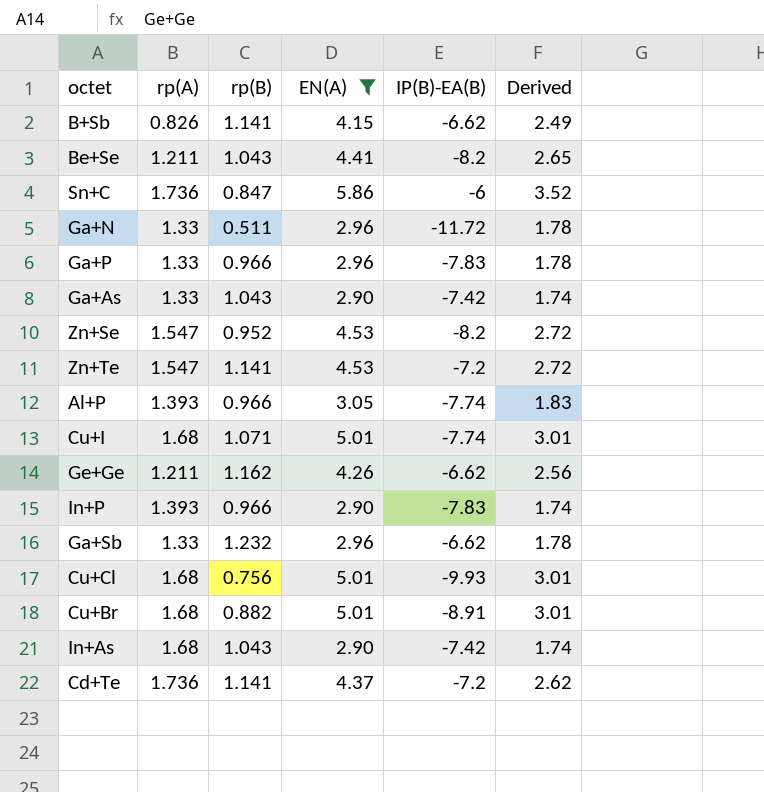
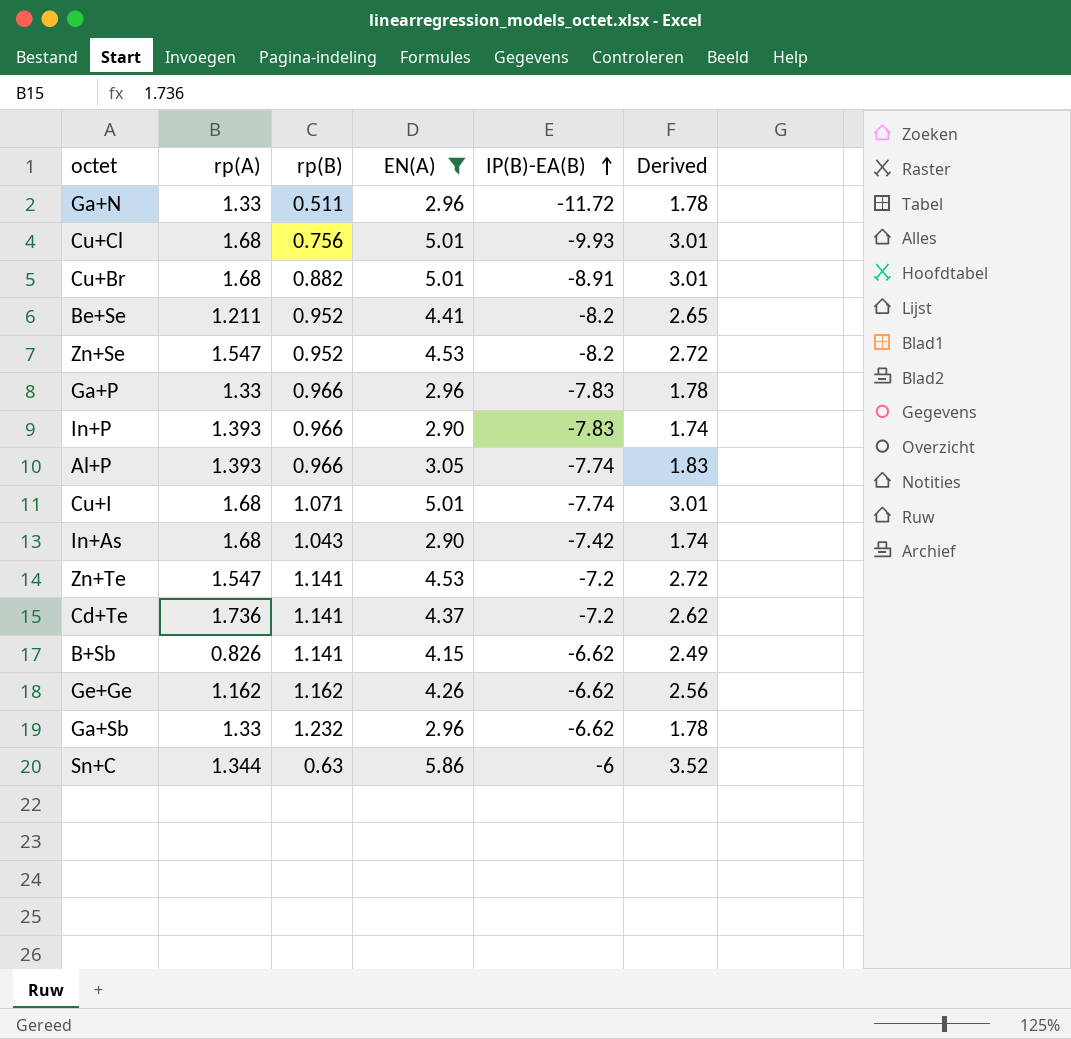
row order: none -> IP(B)-EA(B) ascending
row Ga+As: 1.33 | 1.043 | 2.90 | -7.42 | 1.74 -> none
Be+Se | rp(B): 1.043 -> 0.952
Ge+Ge | rp(A): 1.211 -> 1.162
Sn+C | rp(A): 1.736 -> 1.344
Sn+C | rp(B): 0.847 -> 0.63

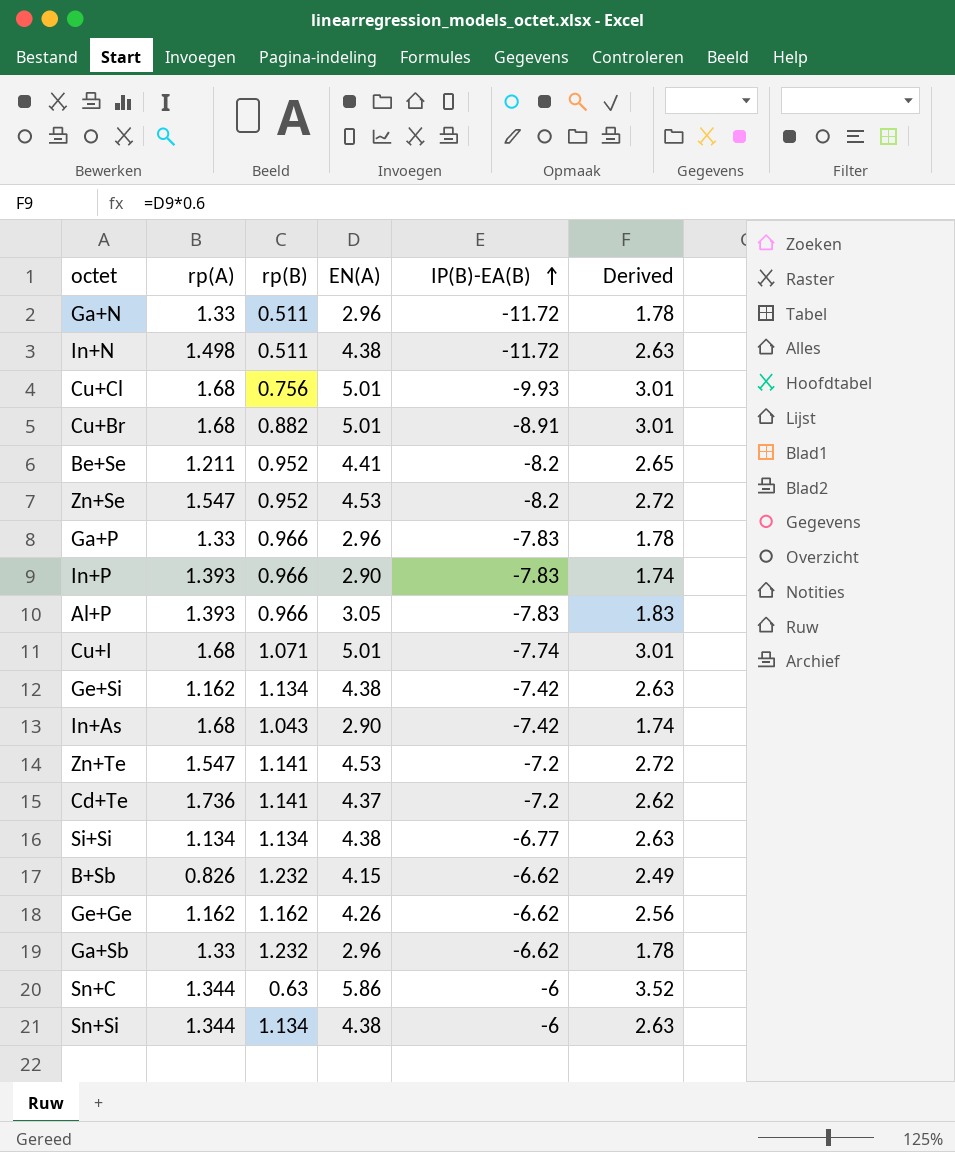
filter: EN(A) != 4.38 -> none
Al+P | IP(B)-EA(B): -7.74 -> -7.83
B+Sb | rp(B): 1.141 -> 1.232

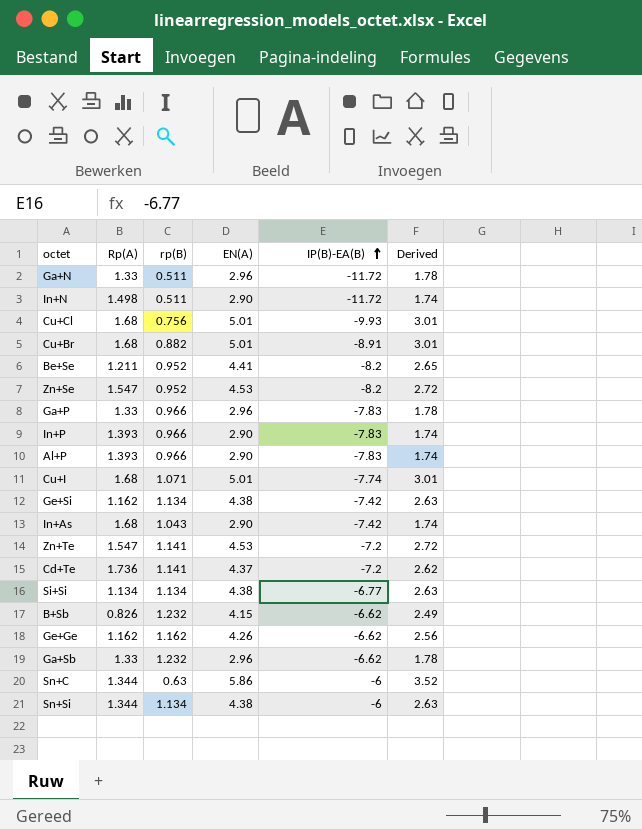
column name: rp(A) -> Rp(A)
In+N | EN(A): 4.38 -> 2.90
In+N | Derived: 2.63 -> 1.74
Al+P | EN(A): 3.05 -> 2.90
Al+P | Derived: 1.83 -> 1.74

